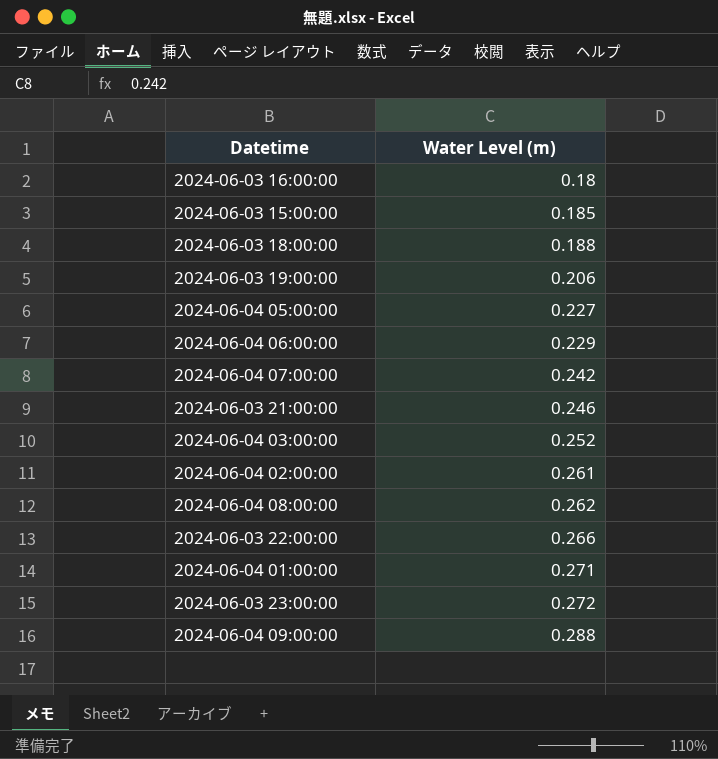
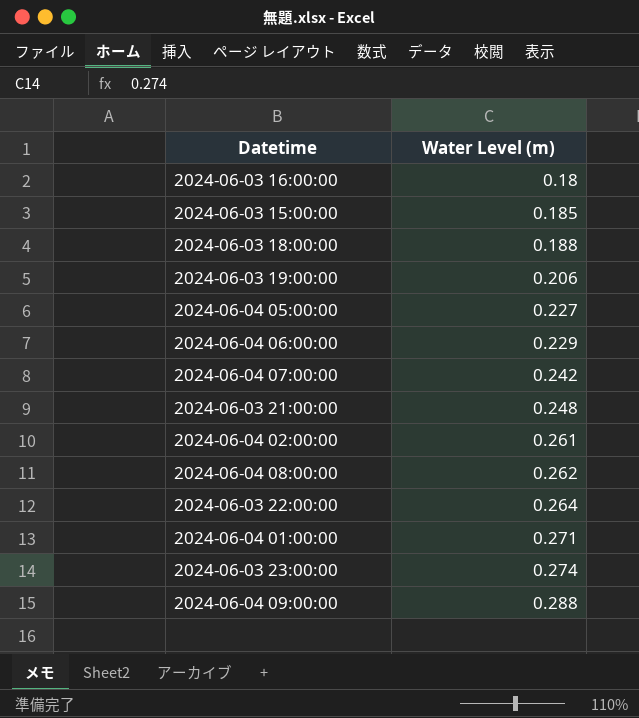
row 2024-06-04 03:00:00: 0.252 -> none
2024-06-03 21:00:00 | Water Level (m): 0.246 -> 0.248
2024-06-03 22:00:00 | Water Level (m): 0.266 -> 0.264
2024-06-03 23:00:00 | Water Level (m): 0.272 -> 0.274

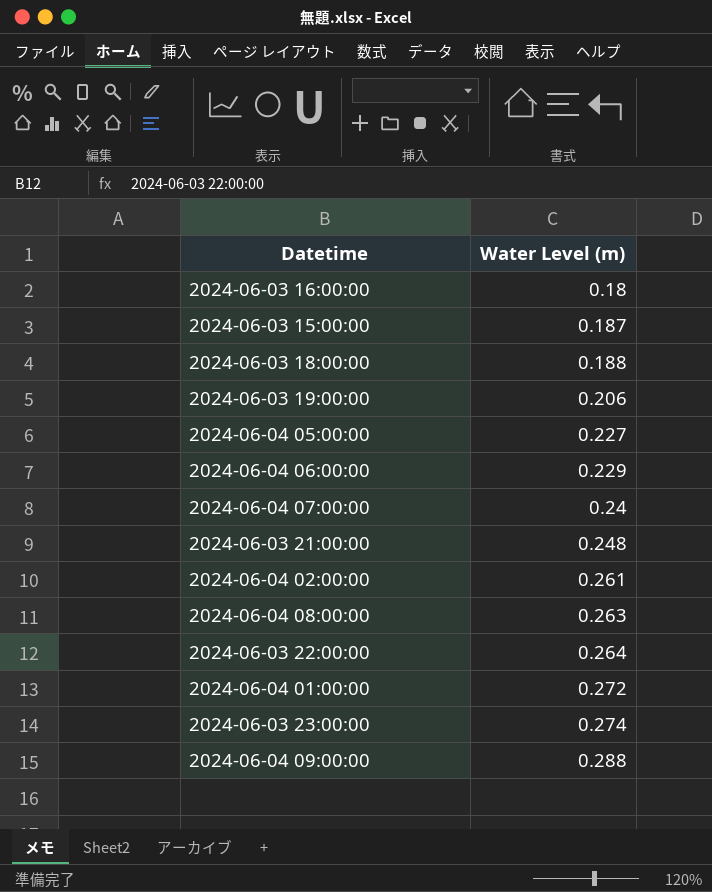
2024-06-03 15:00:00 | Water Level (m): 0.185 -> 0.187
2024-06-04 07:00:00 | Water Level (m): 0.242 -> 0.24
2024-06-04 08:00:00 | Water Level (m): 0.262 -> 0.263
2024-06-04 01:00:00 | Water Level (m): 0.271 -> 0.272

